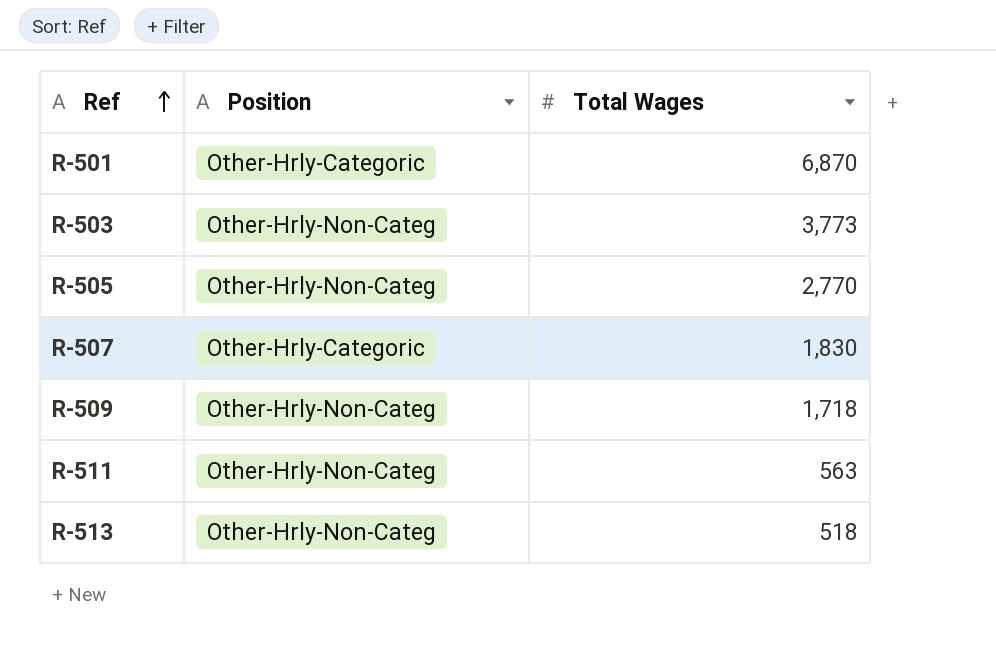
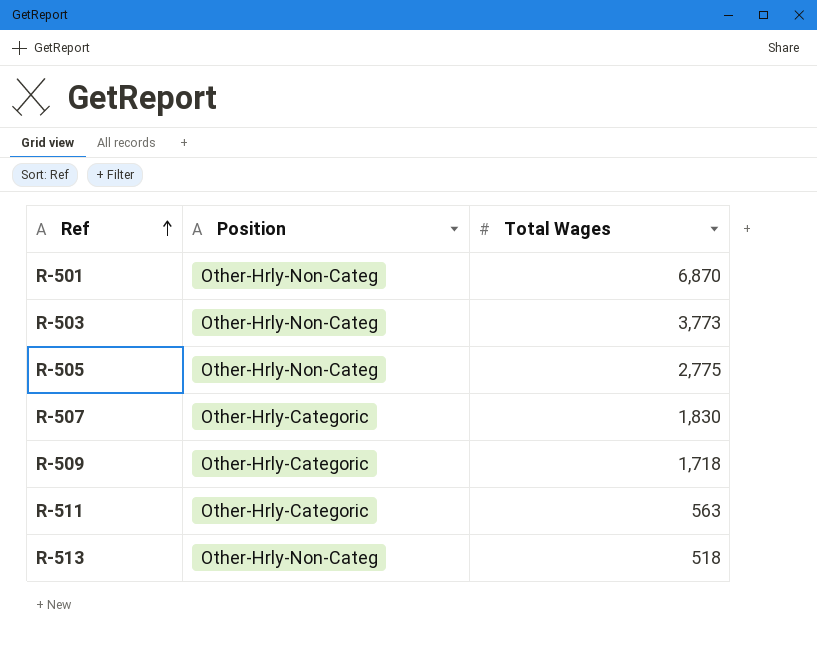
R-501 | Position: Other-Hrly-Categoric -> Other-Hrly-Non-Categ
R-505 | Total Wages: 2,770 -> 2,775
R-509 | Position: Other-Hrly-Non-Categ -> Other-Hrly-Categoric
R-511 | Position: Other-Hrly-Non-Categ -> Other-Hrly-Categoric

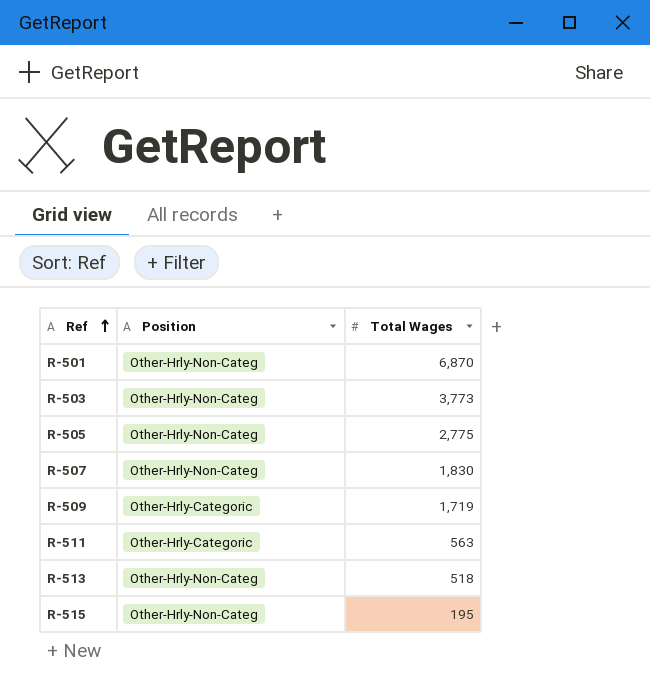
R-507 | Position: Other-Hrly-Categoric -> Other-Hrly-Non-Categ
R-509 | Total Wages: 1,718 -> 1,719
row R-515: none -> Other-Hrly-Non-Categ | 195

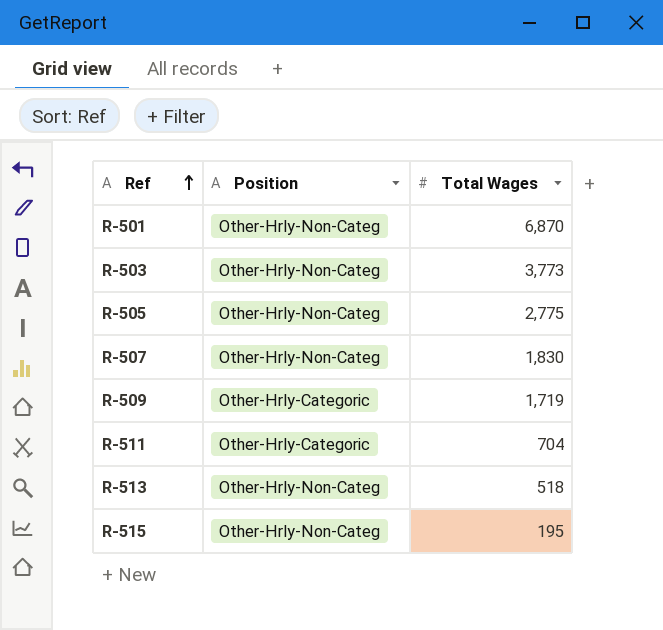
R-511 | Total Wages: 563 -> 704

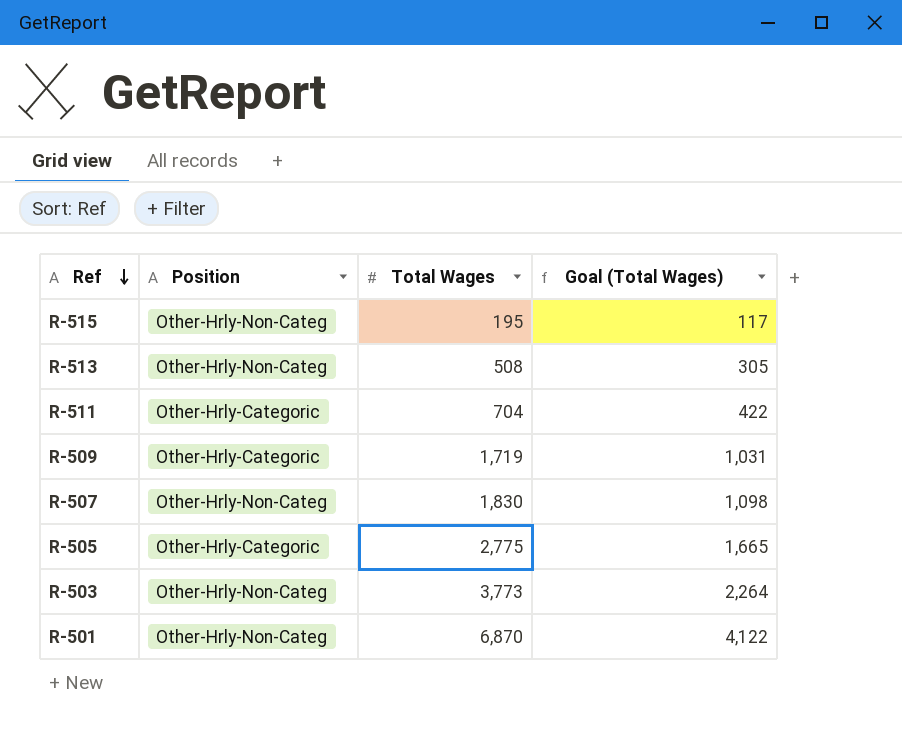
row order: Ref ascending -> Ref descending
column Goal (Total Wages) | formula: none -> [Total Wages] * 0.6
R-513 | Total Wages: 518 -> 508
R-505 | Position: Other-Hrly-Non-Categ -> Other-Hrly-Categoric

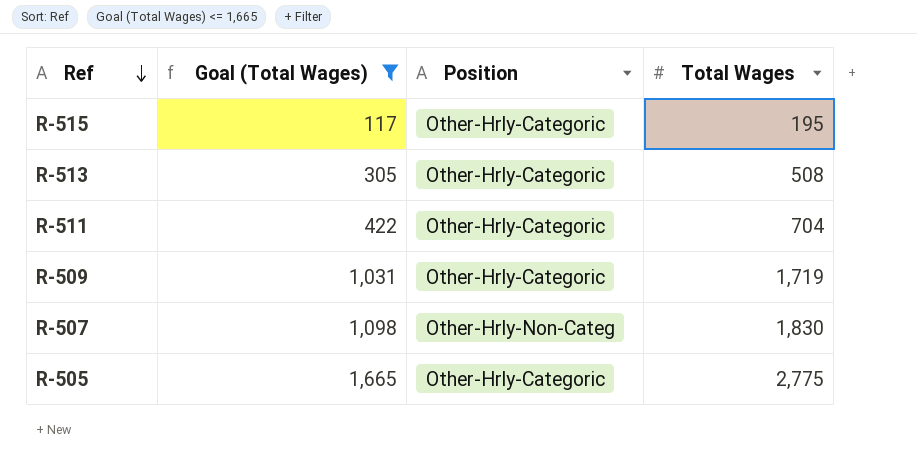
filter: none -> Goal (Total Wages) <= 1,665
column Goal (Total Wages) | position: 4 -> 2
R-515 | Position: Other-Hrly-Non-Categ -> Other-Hrly-Categoric
R-513 | Position: Other-Hrly-Non-Categ -> Other-Hrly-Categoric

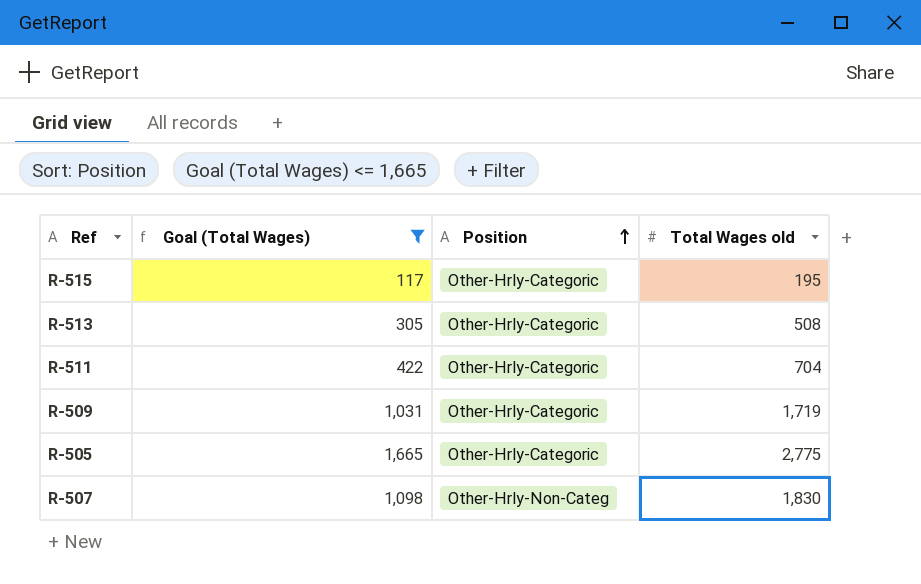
row order: Ref descending -> Position ascending
column name: Total Wages -> Total Wages old

